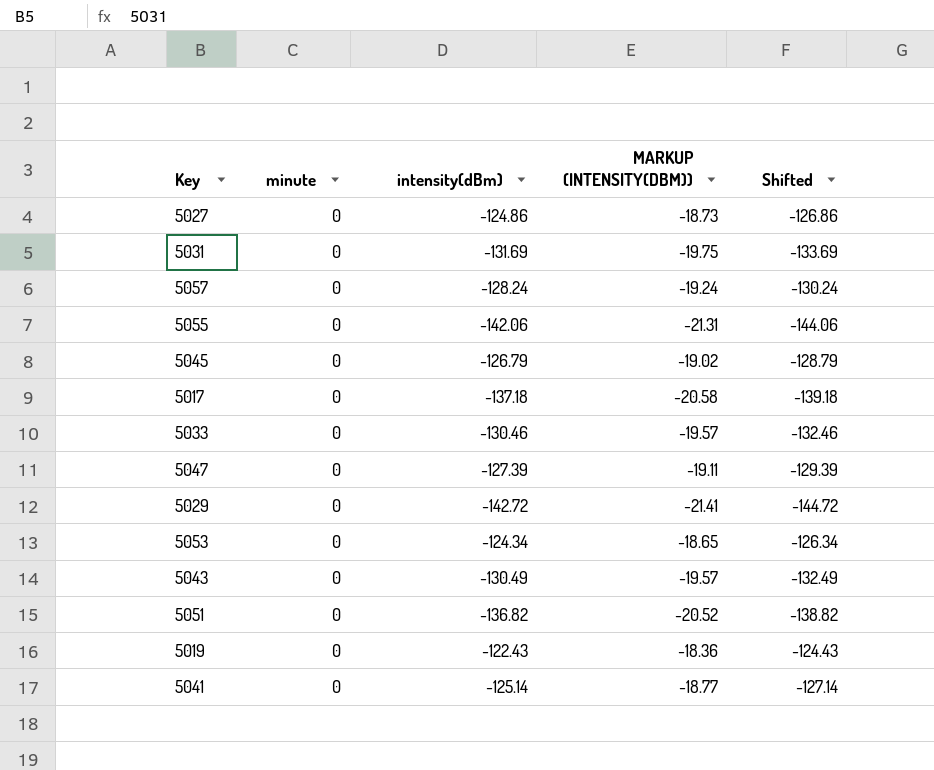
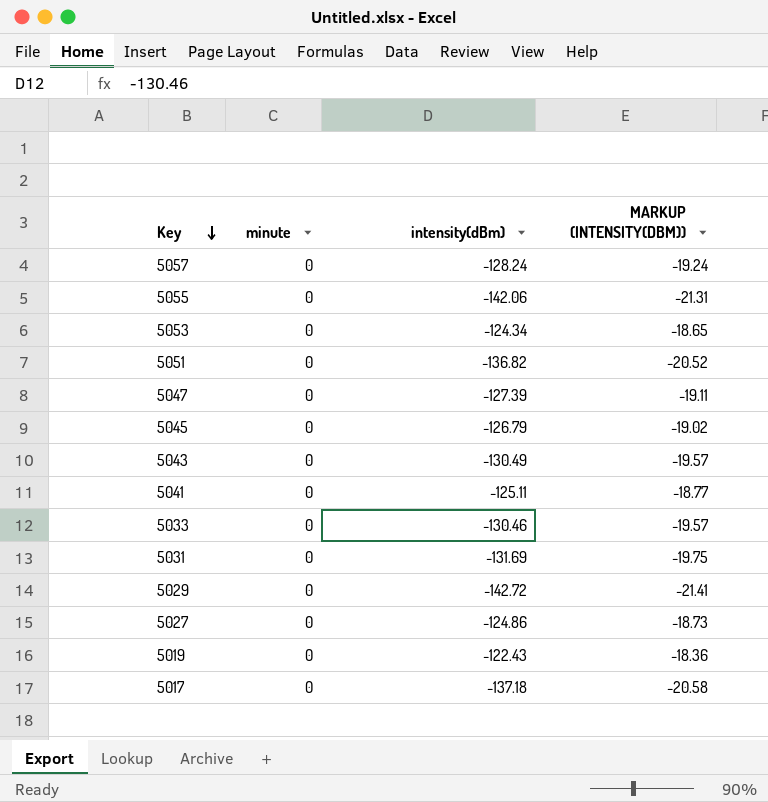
row order: none -> Key descending
column Shifted | formula: [intensity(dBm)] - 2 -> none
5041 | intensity(dBm): -125.14 -> -125.11

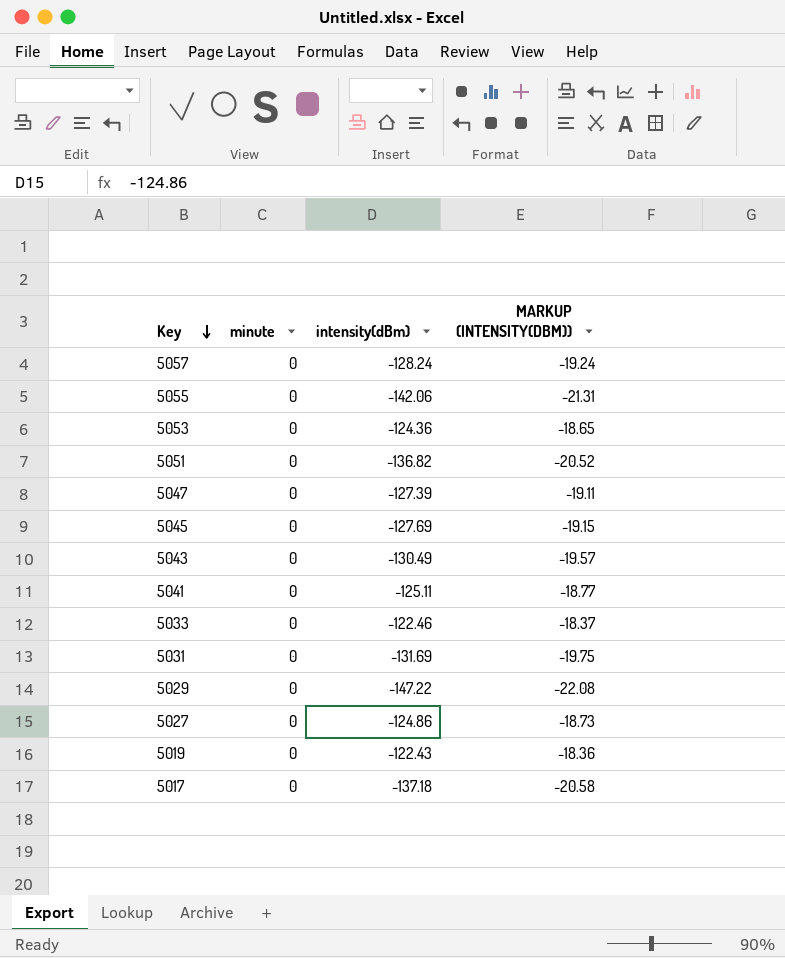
5053 | intensity(dBm): -124.34 -> -124.36
5045 | intensity(dBm): -126.79 -> -127.69
5045 | MARKUP (INTENSITY(DBM)): -19.02 -> -19.15
5033 | intensity(dBm): -130.46 -> -122.46
5033 | MARKUP (INTENSITY(DBM)): -19.57 -> -18.37
5029 | intensity(dBm): -142.72 -> -147.22
5029 | MARKUP (INTENSITY(DBM)): -21.41 -> -22.08

